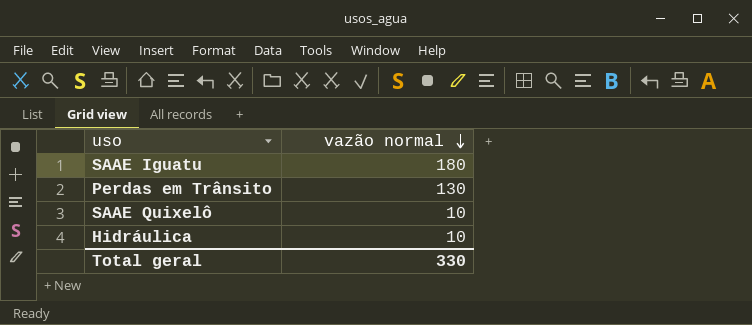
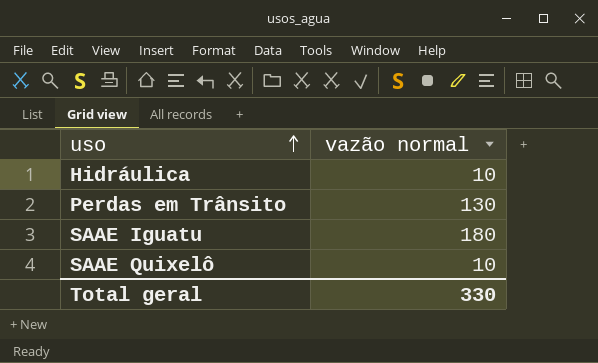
row order: vazão normal descending -> uso ascending

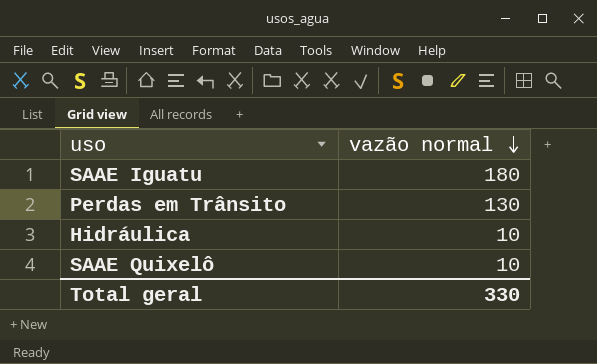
row order: uso ascending -> vazão normal descending

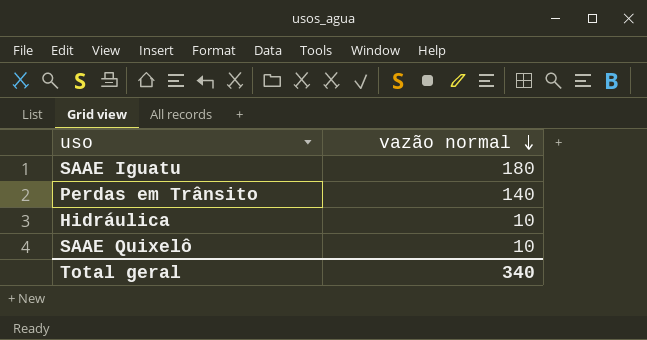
Perdas em Trânsito | vazão normal: 130 -> 140
Total geral | vazão normal: 330 -> 340

